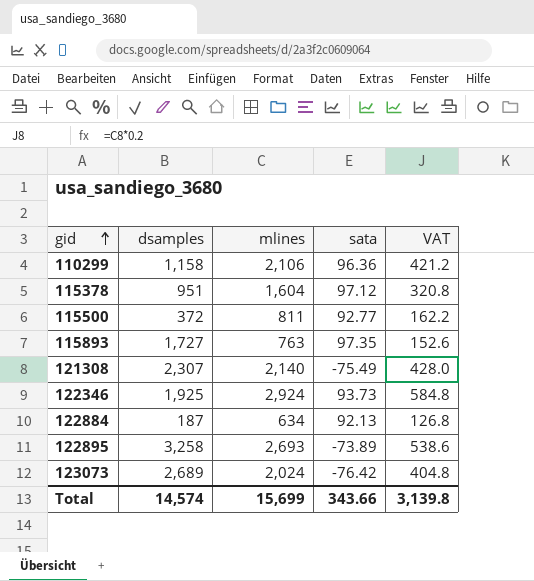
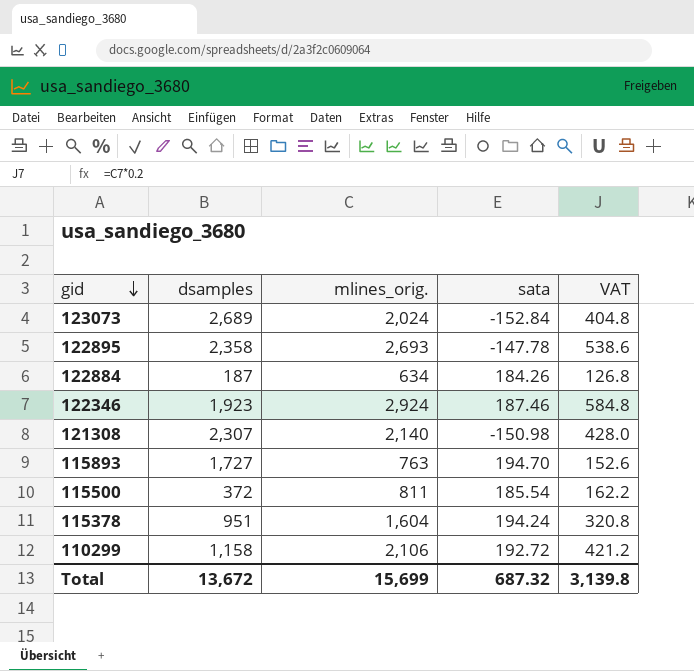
row order: gid ascending -> gid descending
column name: mlines -> mlines_orig.
123073 | sata: -76.42 -> -152.84
122895 | dsamples: 3,258 -> 2,358
122895 | sata: -73.89 -> -147.78
122884 | sata: 92.13 -> 184.26
122346 | dsamples: 1,925 -> 1,923
122346 | sata: 93.73 -> 187.46
121308 | sata: -75.49 -> -150.98
115893 | sata: 97.35 -> 194.70
115500 | sata: 92.77 -> 185.54
115378 | sata: 97.12 -> 194.24
110299 | sata: 96.36 -> 192.72
Total | dsamples: 14,574 -> 13,672
Total | sata: 343.66 -> 687.32

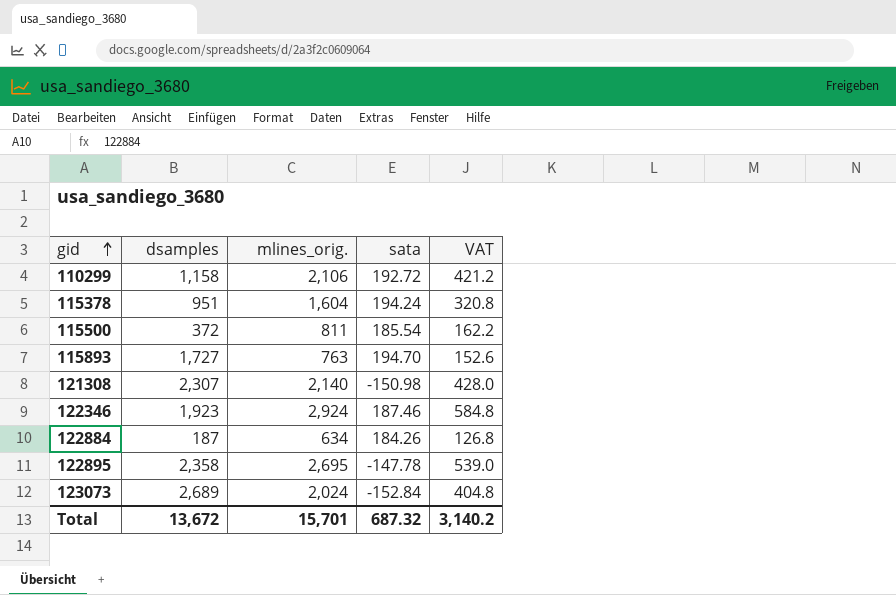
row order: gid descending -> gid ascending
122895 | mlines_orig.: 2,693 -> 2,695
122895 | VAT: 538.6 -> 539.0
Total | mlines_orig.: 15,699 -> 15,701
Total | VAT: 3,139.8 -> 3,140.2

